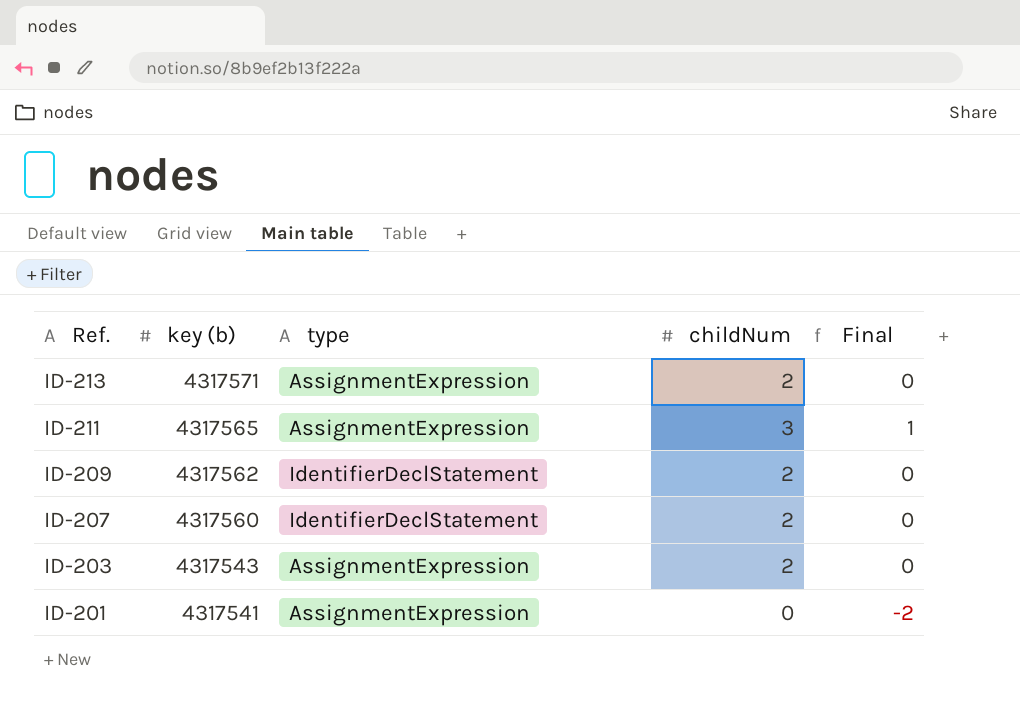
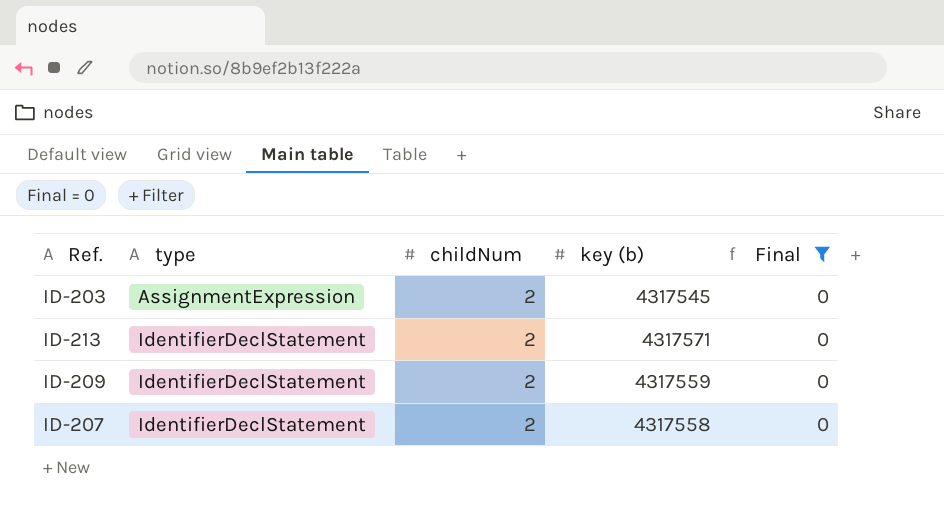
filter: none -> Final = 0
row order: Ref. descending -> type ascending
column key (b) | position: 2 -> 4
ID-203 | key (b): 4317543 -> 4317545
ID-213 | type: AssignmentExpression -> IdentifierDeclStatement
ID-209 | key (b): 4317562 -> 4317559
ID-207 | key (b): 4317560 -> 4317558

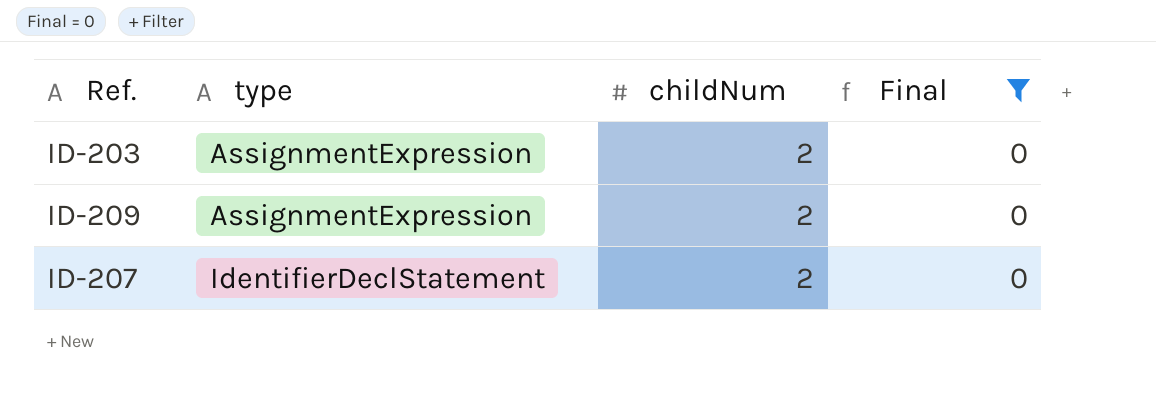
column key (b) | position: 4 -> none
row ID-213: IdentifierDeclStatement | 2 | 4317571 | 0 -> none
ID-209 | type: IdentifierDeclStatement -> AssignmentExpression

